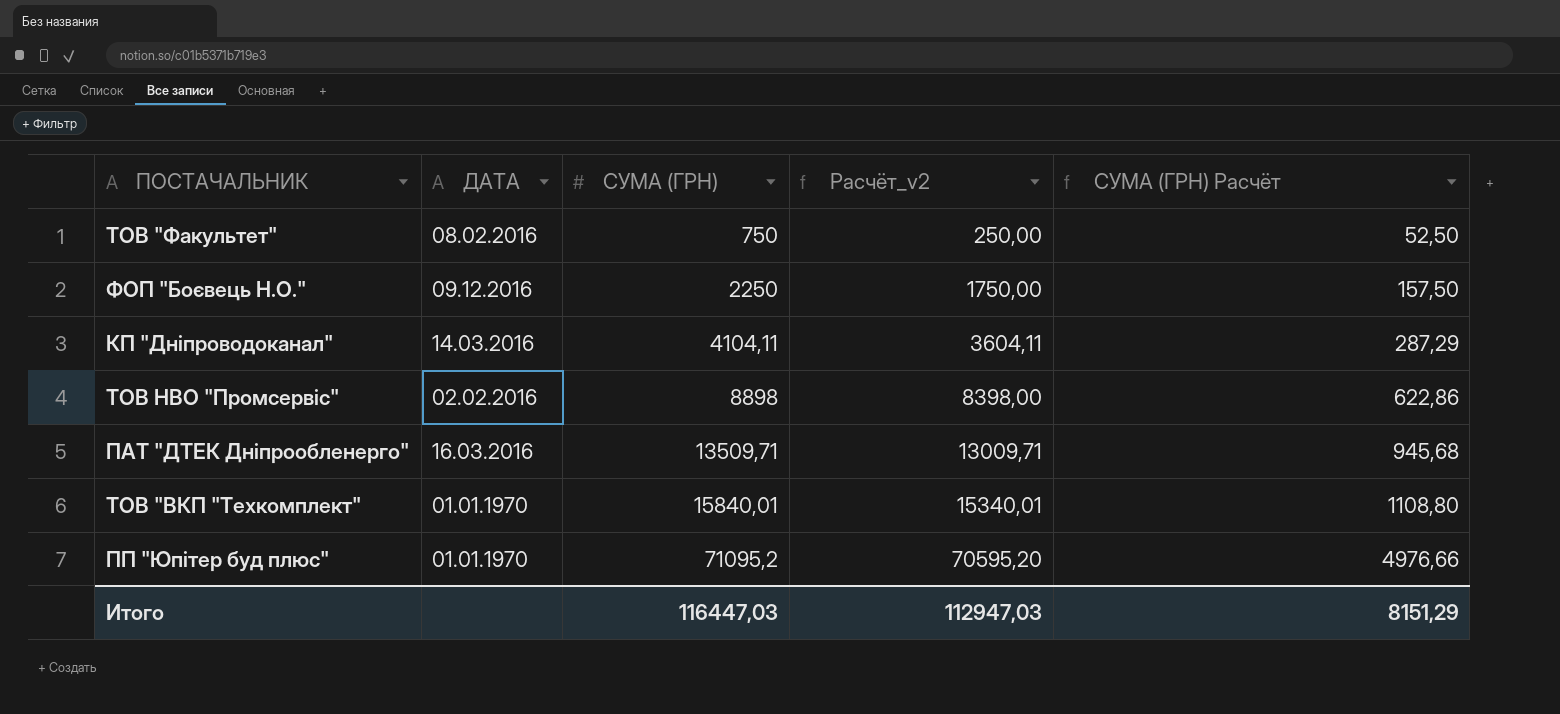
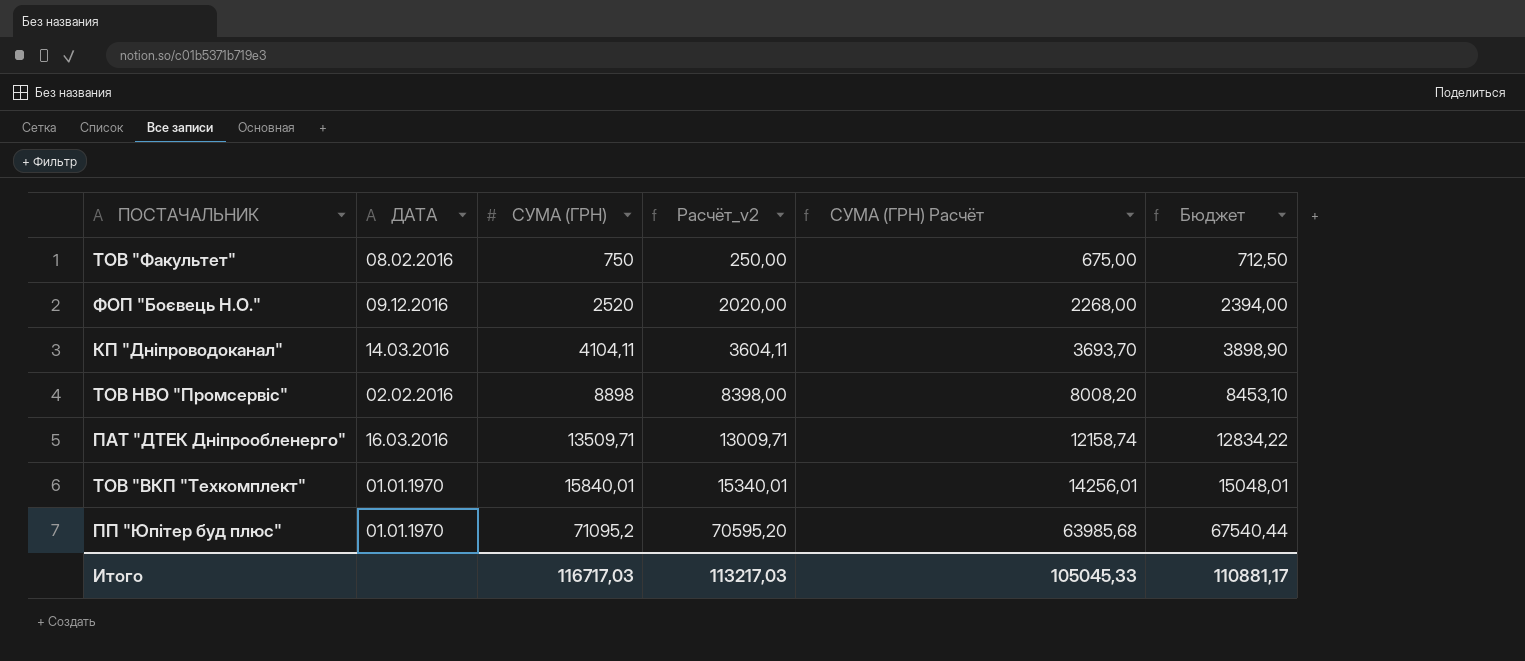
column СУМА (ГРН) Расчёт | formula: [СУМА (ГРН)] * 0,07 -> [СУМА (ГРН)] * 0,9
column Бюджет | formula: none -> [СУМА (ГРН)] * 0,95
ФОП "Боєвець Н.О." | СУМА (ГРН): 2250 -> 2520
ФОП "Боєвець Н.О." | Расчёт_v2: 1750,00 -> 2020,00
Итого | СУМА (ГРН): 116447,03 -> 116717,03
Итого | Расчёт_v2: 112947,03 -> 113217,03
Итого | СУМА (ГРН) Расчёт: 8151,29 -> 105045,33

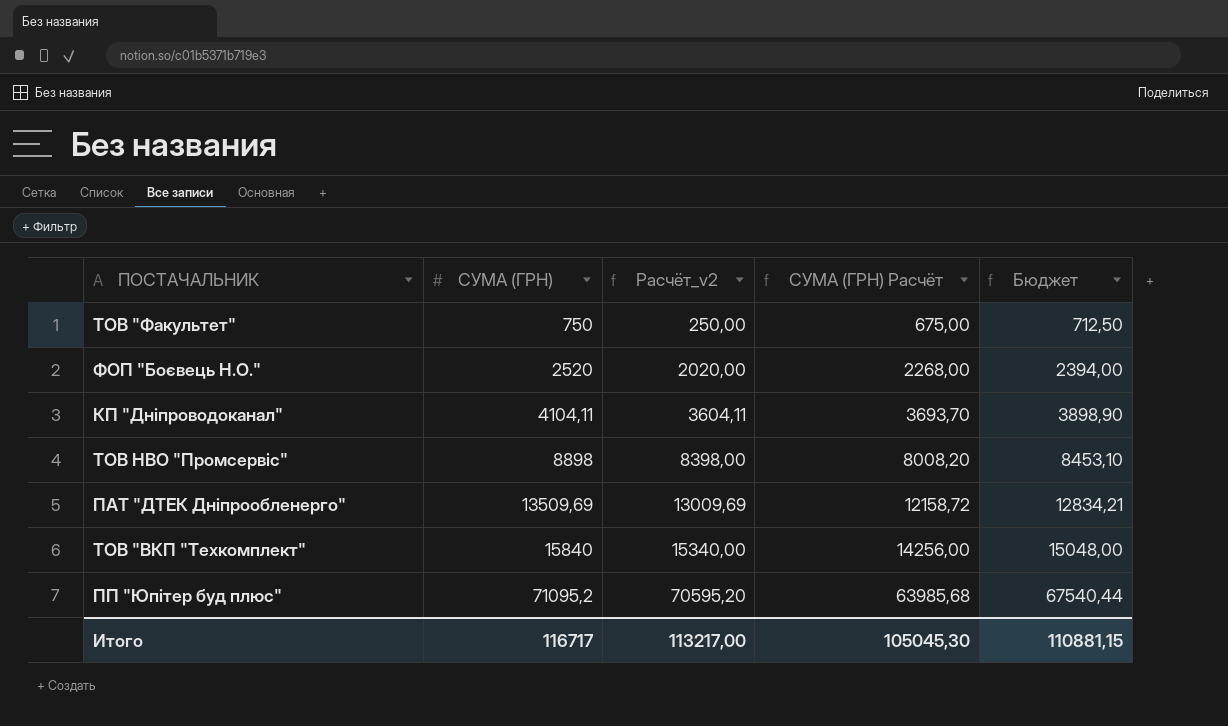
column ДАТА | position: 2 -> none
ПАТ "ДТЕК Дніпрообленерго" | СУМА (ГРН): 13509,71 -> 13509,69
ПАТ "ДТЕК Дніпрообленерго" | Расчёт_v2: 13009,71 -> 13009,69
ПАТ "ДТЕК Дніпрообленерго" | СУМА (ГРН) Расчёт: 12158,74 -> 12158,72
ПАТ "ДТЕК Дніпрообленерго" | Бюджет: 12834,22 -> 12834,21
ТОВ "ВКП "Техкомплект" | СУМА (ГРН): 15840,01 -> 15840
ТОВ "ВКП "Техкомплект" | Расчёт_v2: 15340,01 -> 15340,00
ТОВ "ВКП "Техкомплект" | СУМА (ГРН) Расчёт: 14256,01 -> 14256,00
ТОВ "ВКП "Техкомплект" | Бюджет: 15048,01 -> 15048,00
Итого | СУМА (ГРН): 116717,03 -> 116717
Итого | Расчёт_v2: 113217,03 -> 113217,00
Итого | СУМА (ГРН) Расчёт: 105045,33 -> 105045,30
Итого | Бюджет: 110881,17 -> 110881,15

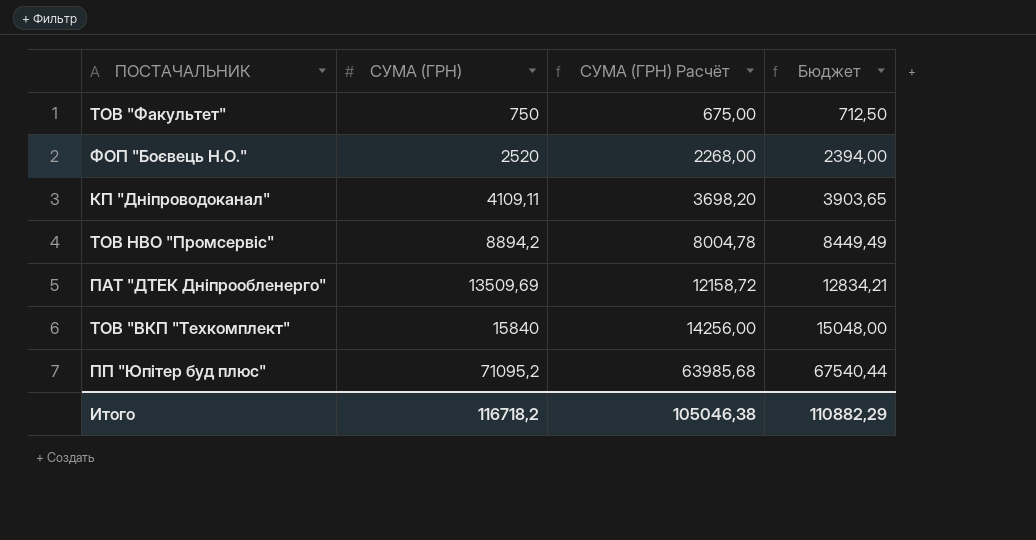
column Расчёт_v2 | formula: [СУМА (ГРН)] - 500 -> none
КП "Дніпроводоканал" | СУМА (ГРН): 4104,11 -> 4109,11
КП "Дніпроводоканал" | СУМА (ГРН) Расчёт: 3693,70 -> 3698,20
КП "Дніпроводоканал" | Бюджет: 3898,90 -> 3903,65
ТОВ НВО "Промсервіс" | СУМА (ГРН): 8898 -> 8894,2
ТОВ НВО "Промсервіс" | СУМА (ГРН) Расчёт: 8008,20 -> 8004,78
ТОВ НВО "Промсервіс" | Бюджет: 8453,10 -> 8449,49
Итого | СУМА (ГРН): 116717 -> 116718,2
Итого | СУМА (ГРН) Расчёт: 105045,30 -> 105046,38
Итого | Бюджет: 110881,15 -> 110882,29

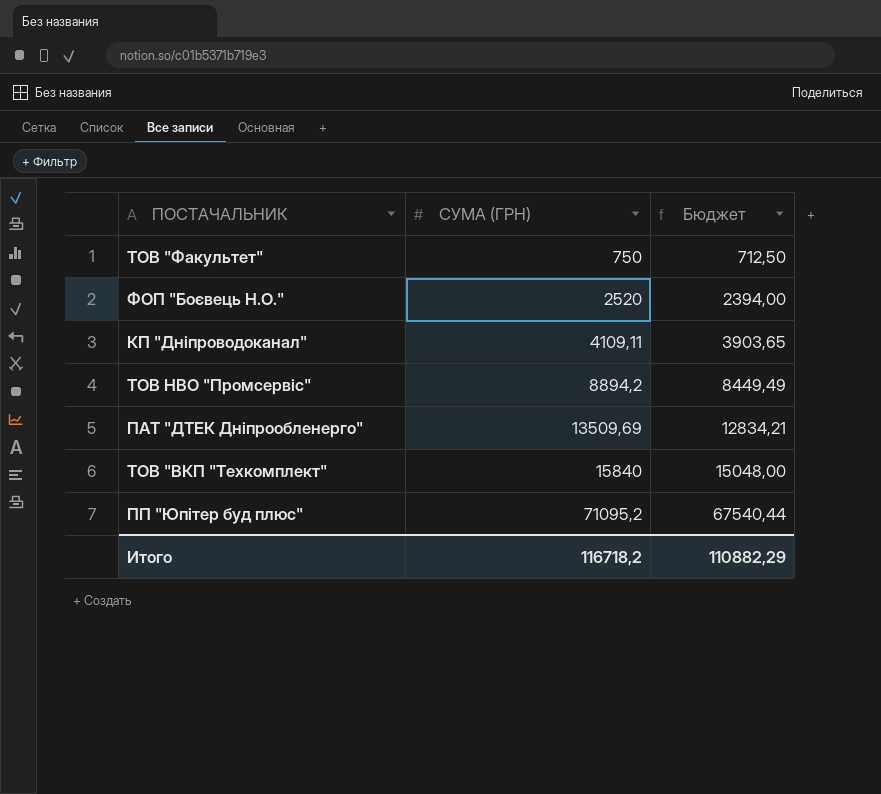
column СУМА (ГРН) Расчёт | formula: [СУМА (ГРН)] * 0,9 -> none

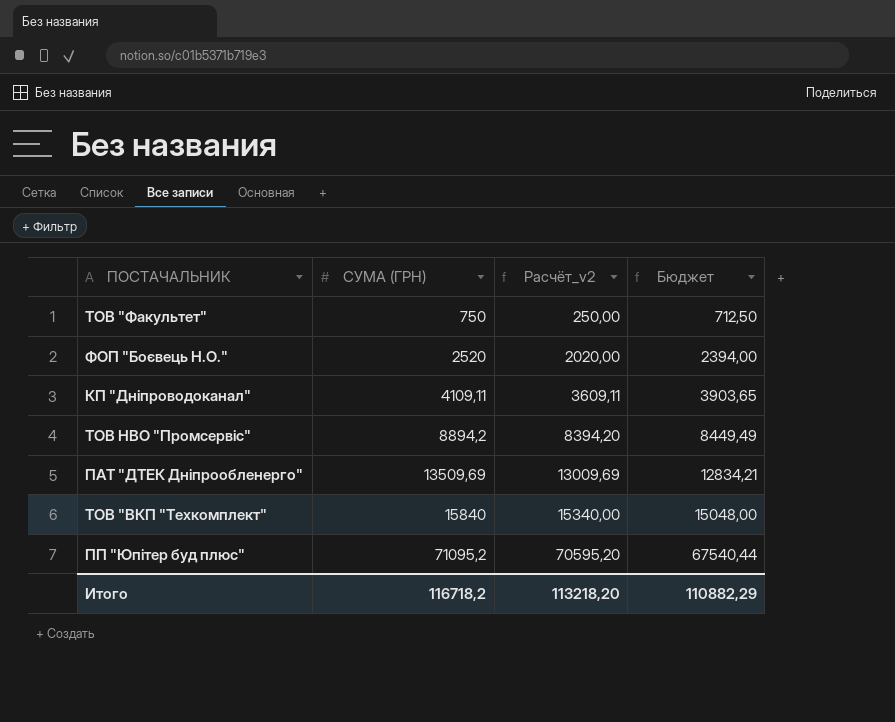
column Расчёт_v2 | formula: none -> [СУМА (ГРН)] - 500

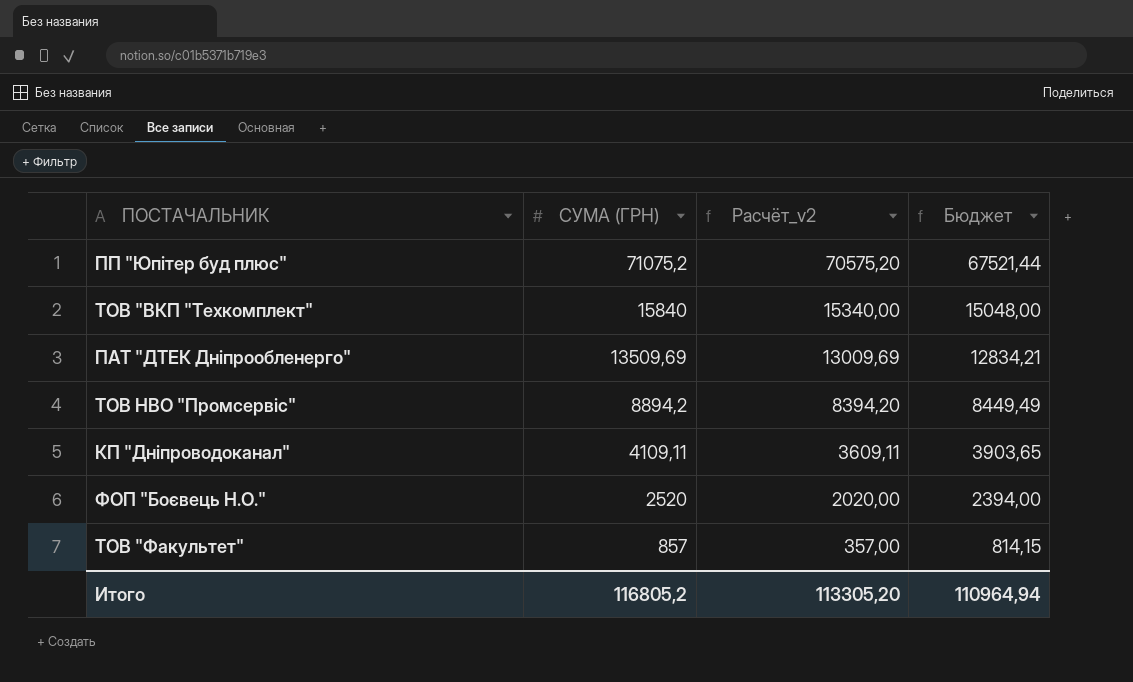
row order: СУМА (ГРН) ascending -> СУМА (ГРН) descending
ПП "Юпітер буд плюс" | СУМА (ГРН): 71095,2 -> 71075,2
ПП "Юпітер буд плюс" | Расчёт_v2: 70595,20 -> 70575,20
ПП "Юпітер буд плюс" | Бюджет: 67540,44 -> 67521,44
ТОВ "Факультет" | СУМА (ГРН): 750 -> 857
ТОВ "Факультет" | Расчёт_v2: 250,00 -> 357,00
ТОВ "Факультет" | Бюджет: 712,50 -> 814,15
Итого | СУМА (ГРН): 116718,2 -> 116805,2
Итого | Расчёт_v2: 113218,20 -> 113305,20
Итого | Бюджет: 110882,29 -> 110964,94

